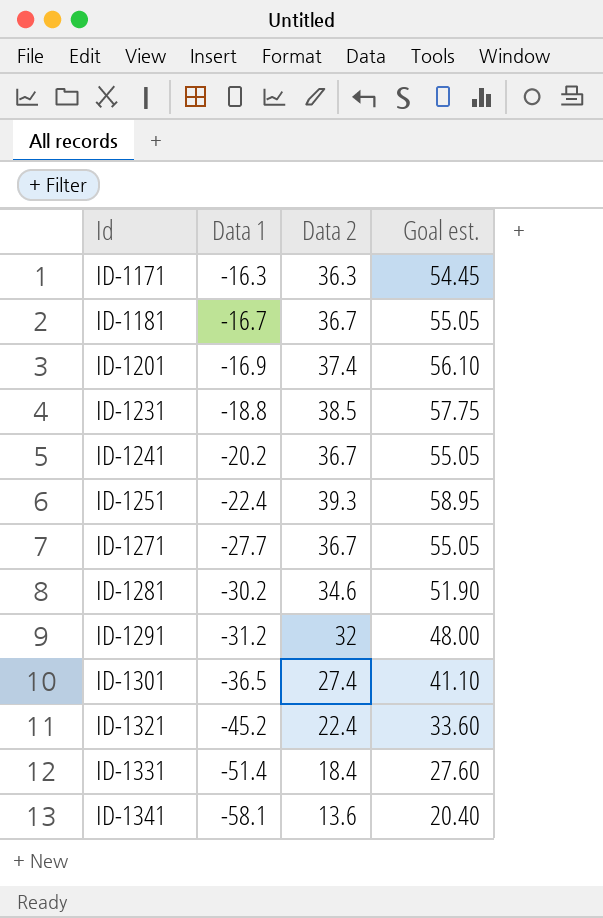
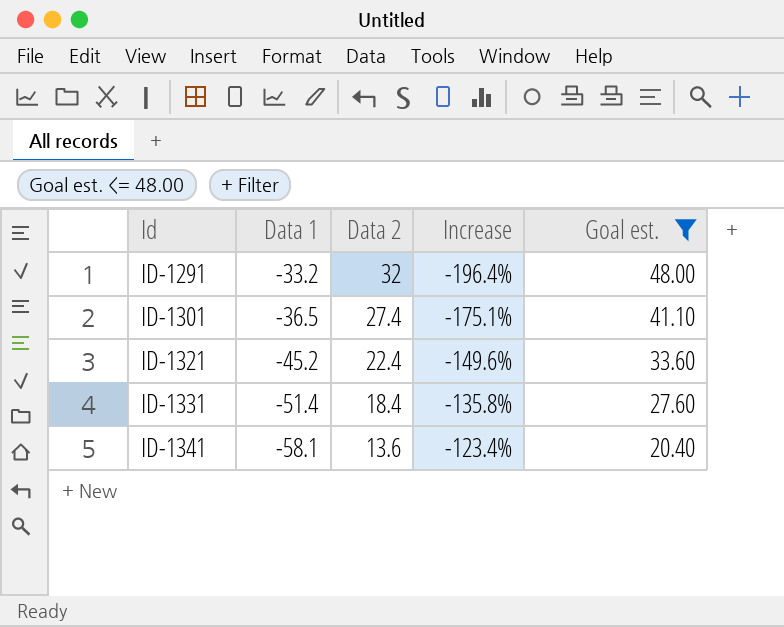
filter: none -> Goal est. <= 48.00
column Increase | formula: none -> ([Data 2] - [Data 1]) / [Data 1]
ID-1291 | Data 1: -31.2 -> -33.2

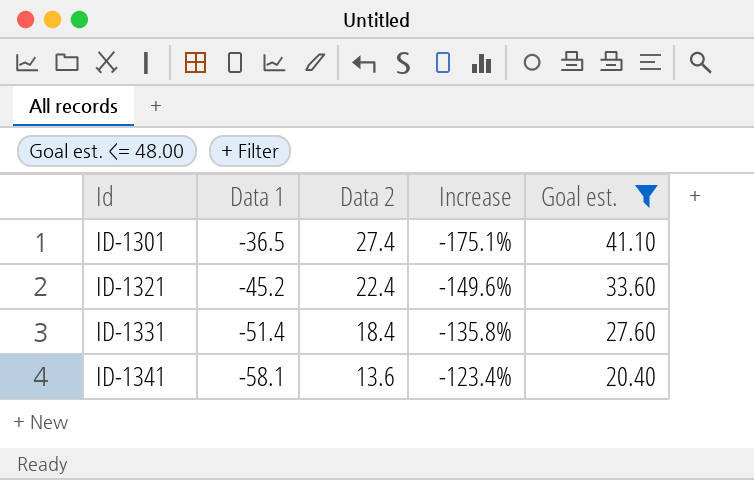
row ID-1291: -33.2 | 32 | -196.4% | 48.00 -> none

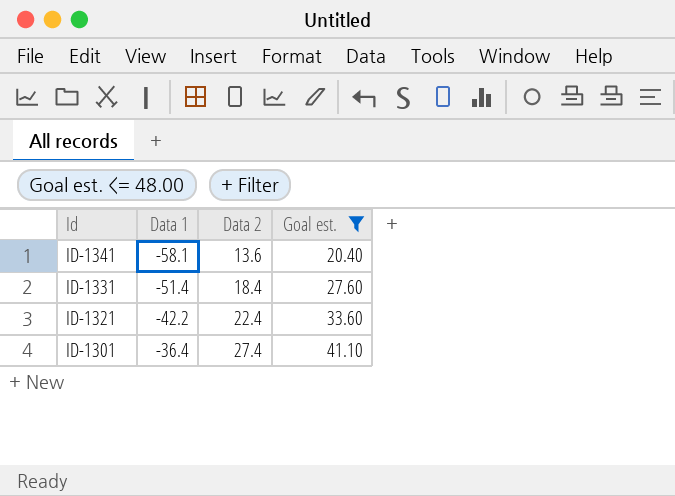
row order: Id ascending -> Id descending
column Increase | formula: ([Data 2] - [Data 1]) / [Data 1] -> none
ID-1321 | Data 1: -45.2 -> -42.2
ID-1301 | Data 1: -36.5 -> -36.4

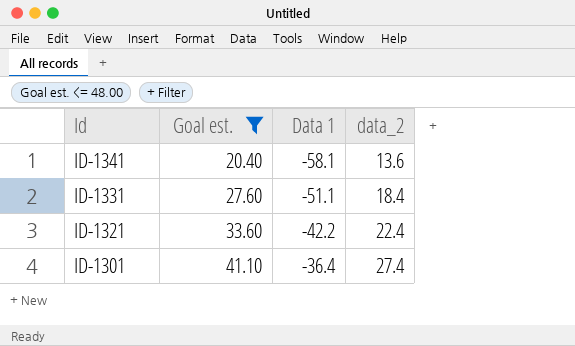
column Goal est. | position: 4 -> 2
column name: Data 2 -> data_2
ID-1331 | Data 1: -51.4 -> -51.1

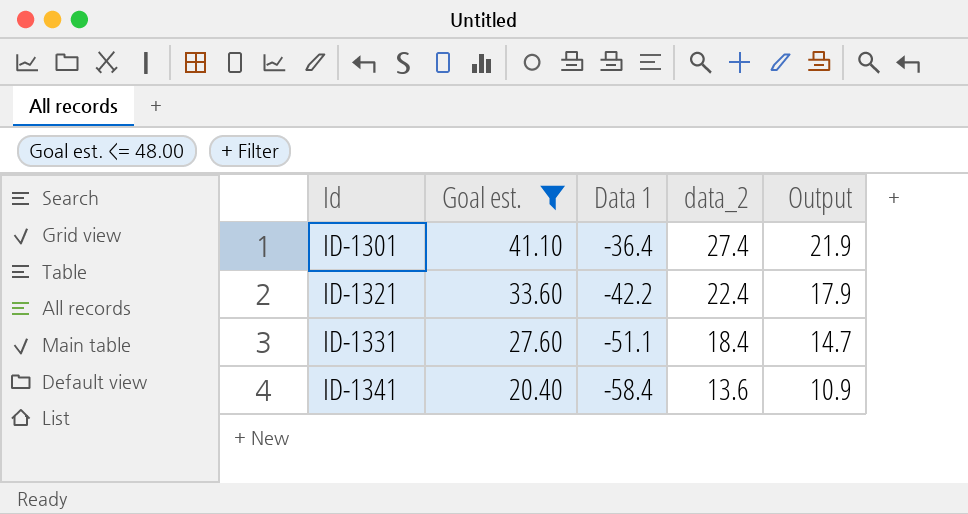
row order: Id descending -> Id ascending
column Output | formula: none -> [data_2] * 0.8
ID-1341 | Data 1: -58.1 -> -58.4

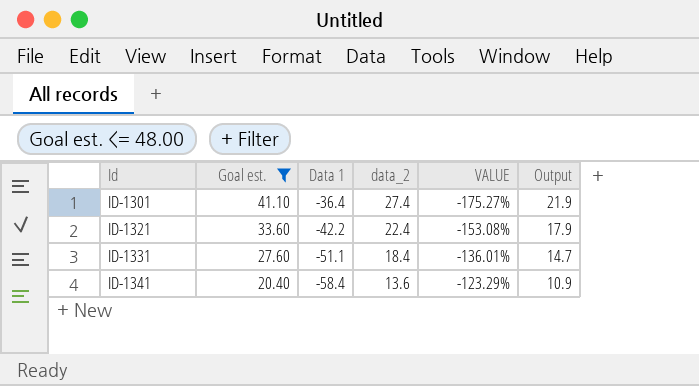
column VALUE | formula: none -> ([data_2] - [Data 1]) / [Data 1]

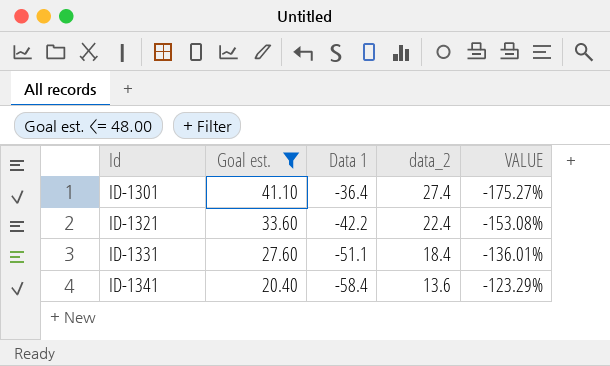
column Output | formula: [data_2] * 0.8 -> none

